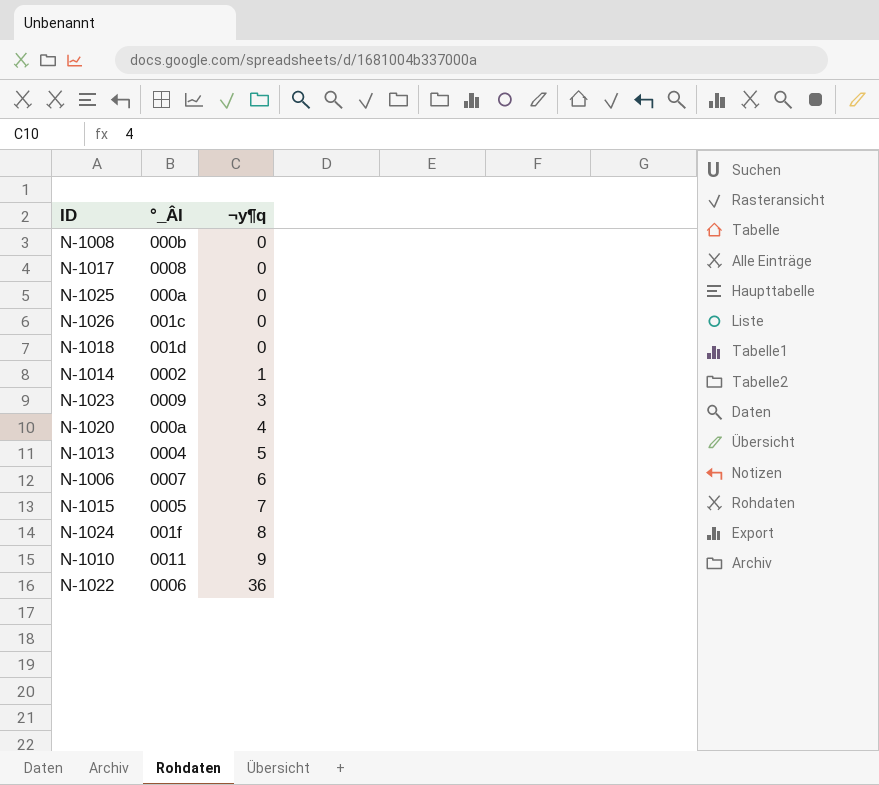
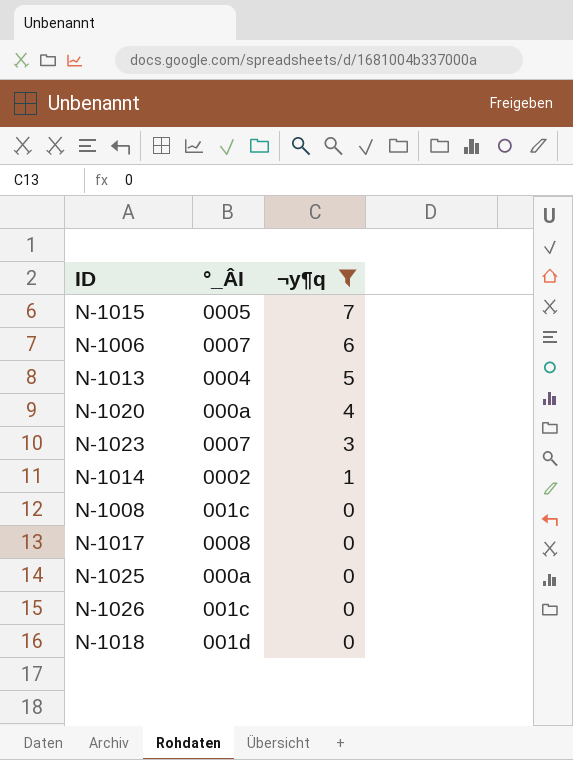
filter: none -> ¬y¶q <= 7
row order: ¬y¶q ascending -> ¬y¶q descending
N-1023 | °_ÂI: 0009 -> 0007
N-1008 | °_ÂI: 000b -> 001c

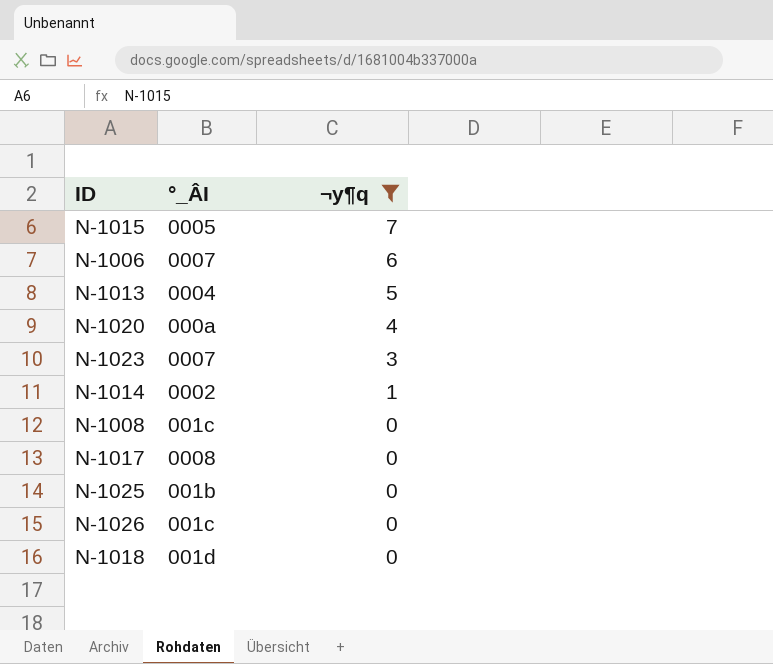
N-1025 | °_ÂI: 000a -> 001b

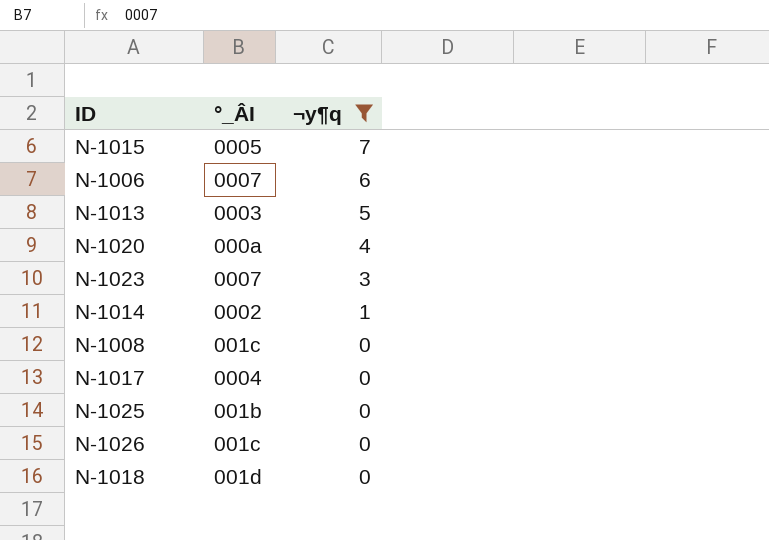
N-1013 | °_ÂI: 0004 -> 0003
N-1017 | °_ÂI: 0008 -> 0004

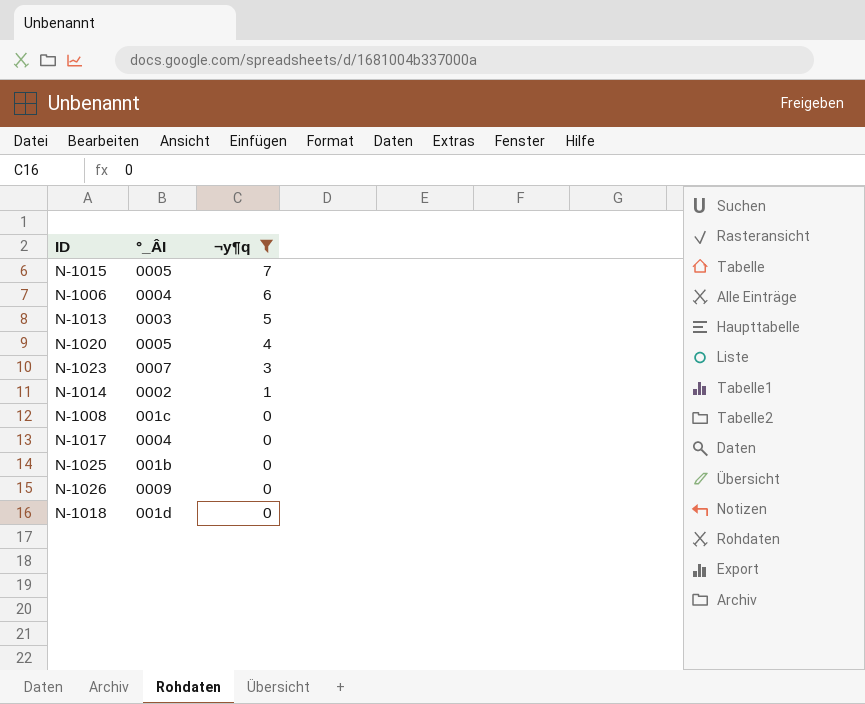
N-1006 | °_ÂI: 0007 -> 0004
N-1020 | °_ÂI: 000a -> 0005
N-1026 | °_ÂI: 001c -> 0009

